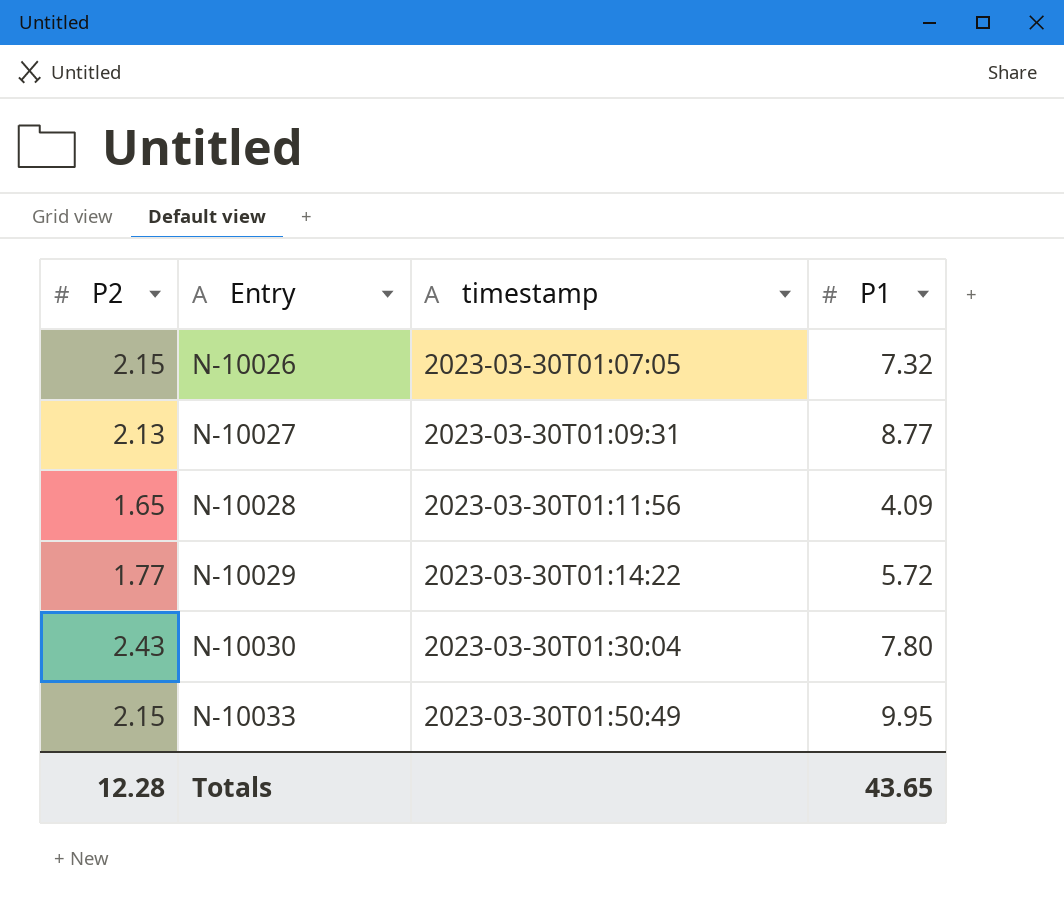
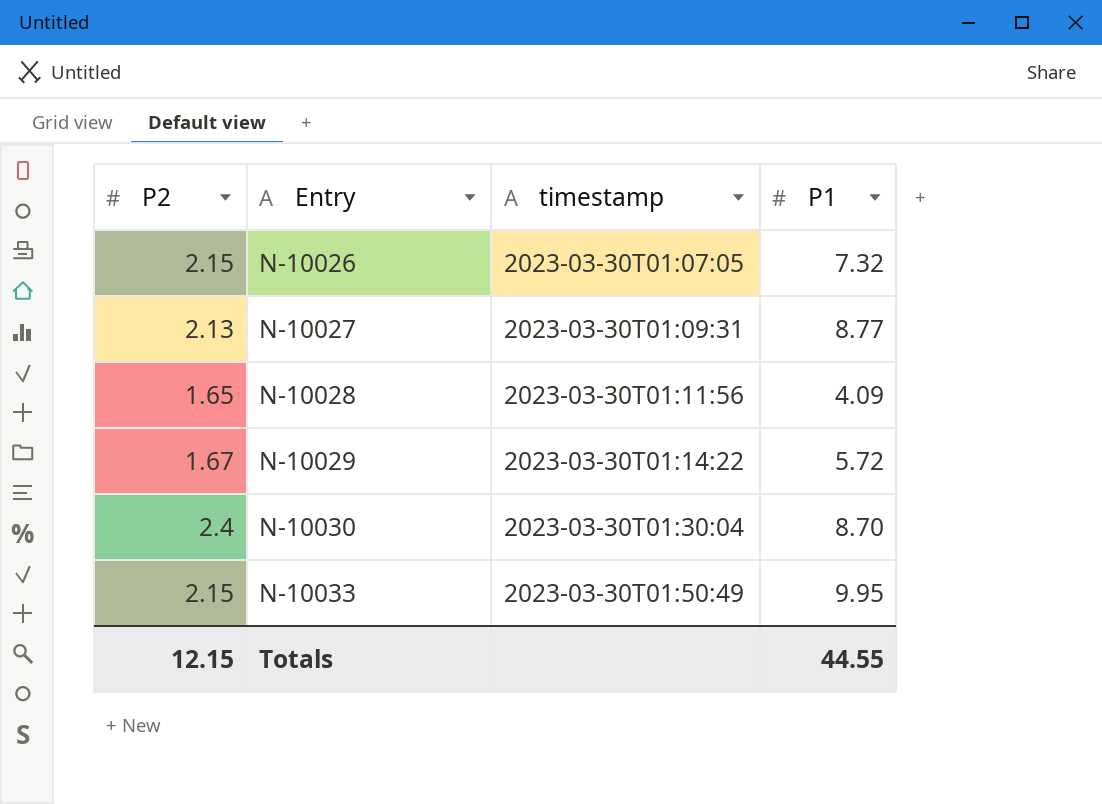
N-10029 | P2: 1.77 -> 1.67
N-10030 | P2: 2.43 -> 2.4
N-10030 | P1: 7.80 -> 8.70
Totals | P2: 12.28 -> 12.15
Totals | P1: 43.65 -> 44.55

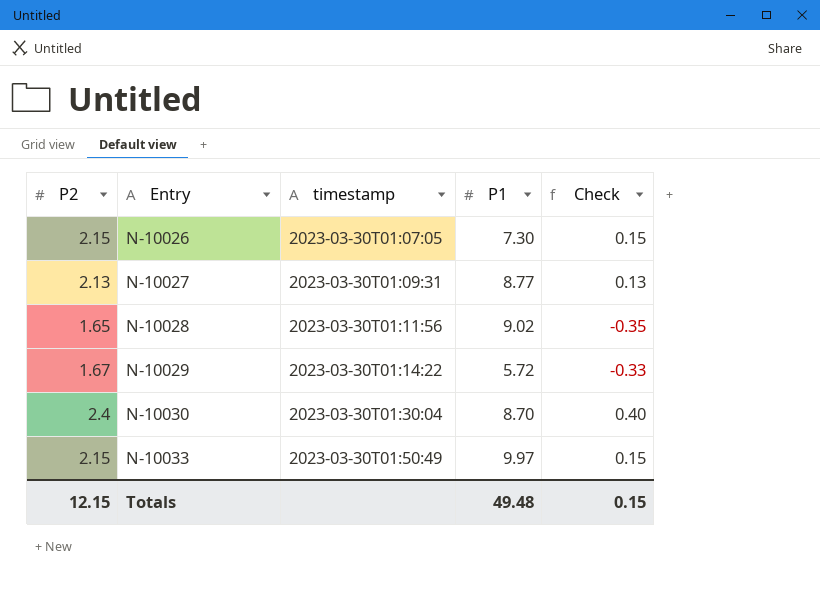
column Check | formula: none -> [P2] - 2
N-10026 | P1: 7.32 -> 7.30
N-10028 | P1: 4.09 -> 9.02
N-10033 | P1: 9.95 -> 9.97
Totals | P1: 44.55 -> 49.48

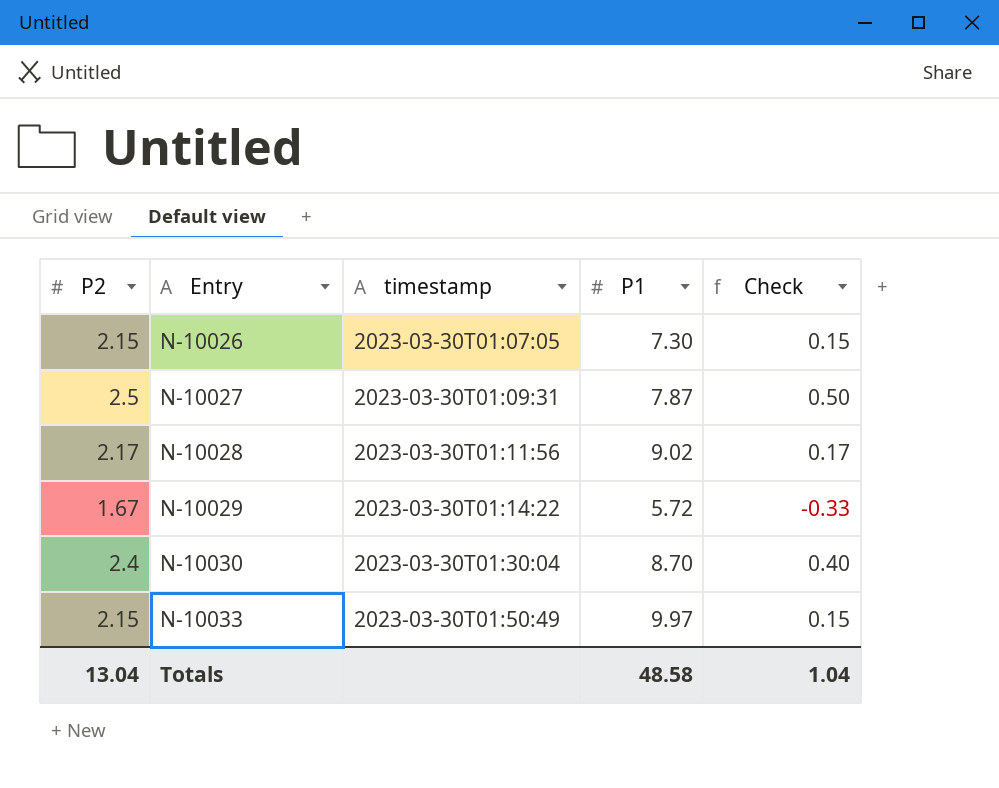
N-10027 | P2: 2.13 -> 2.5
N-10027 | P1: 8.77 -> 7.87
N-10027 | Check: 0.13 -> 0.50
N-10028 | P2: 1.65 -> 2.17
N-10028 | Check: -0.35 -> 0.17
Totals | P2: 12.15 -> 13.04
Totals | P1: 49.48 -> 48.58
Totals | Check: 0.15 -> 1.04

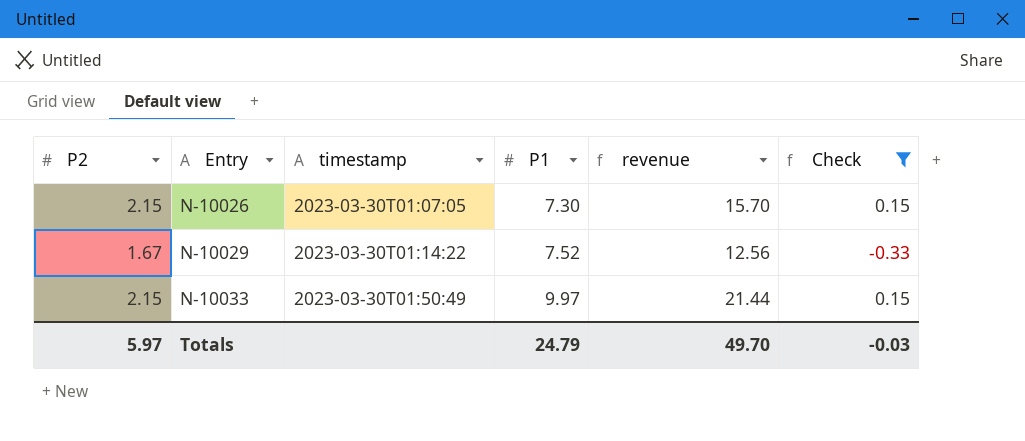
filter: none -> Check <= 0.15
column revenue | formula: none -> [P2] * [P1]
N-10029 | P1: 5.72 -> 7.52
Totals | P2: 13.04 -> 5.97
Totals | P1: 48.58 -> 24.79
Totals | Check: 1.04 -> -0.03

